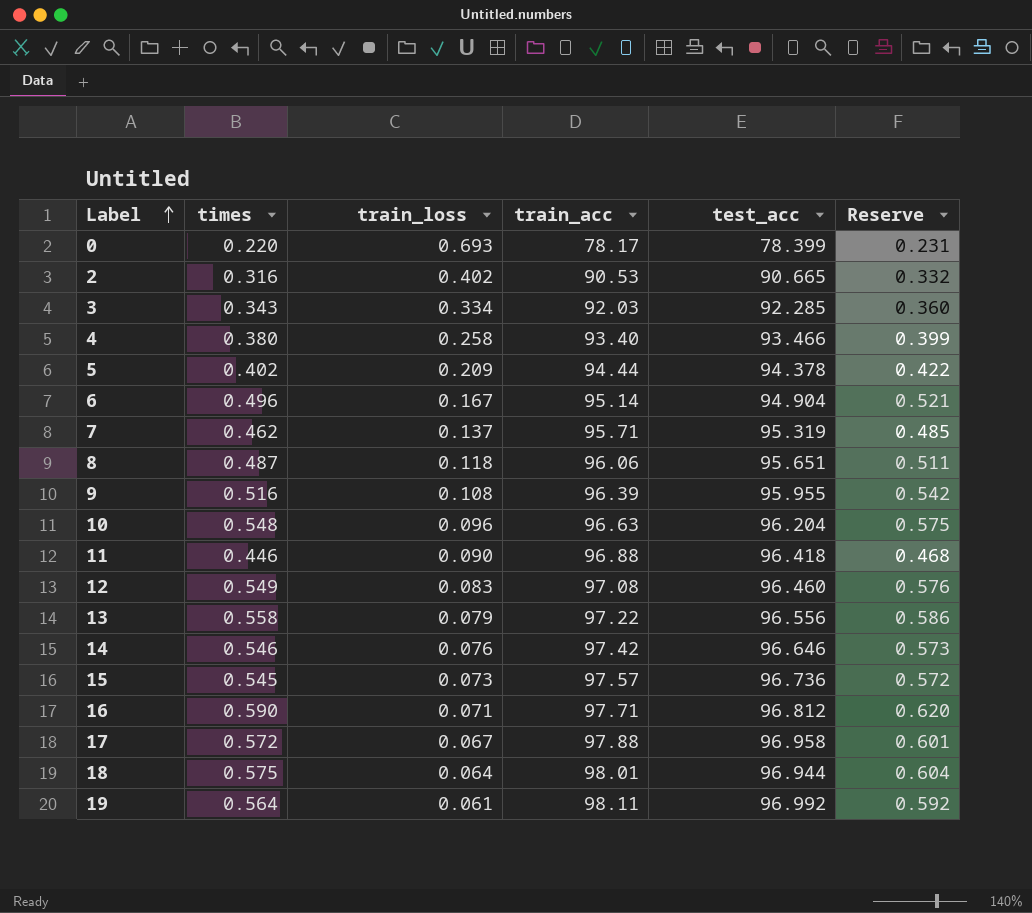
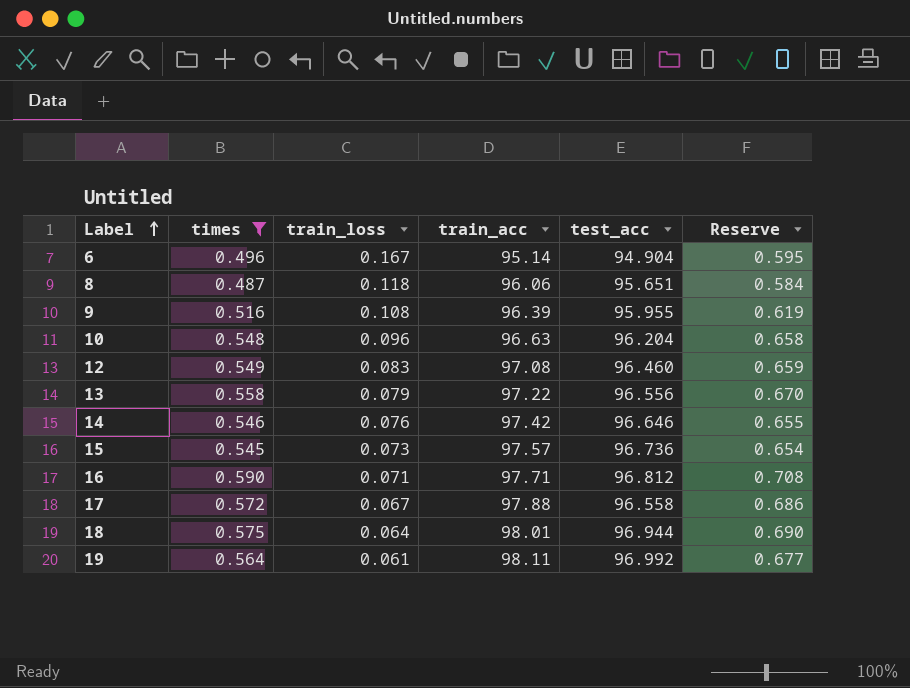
filter: none -> times >= 0.487
column Reserve | formula: [times] * 1.05 -> [times] * 1.2
17 | test_acc: 96.958 -> 96.558

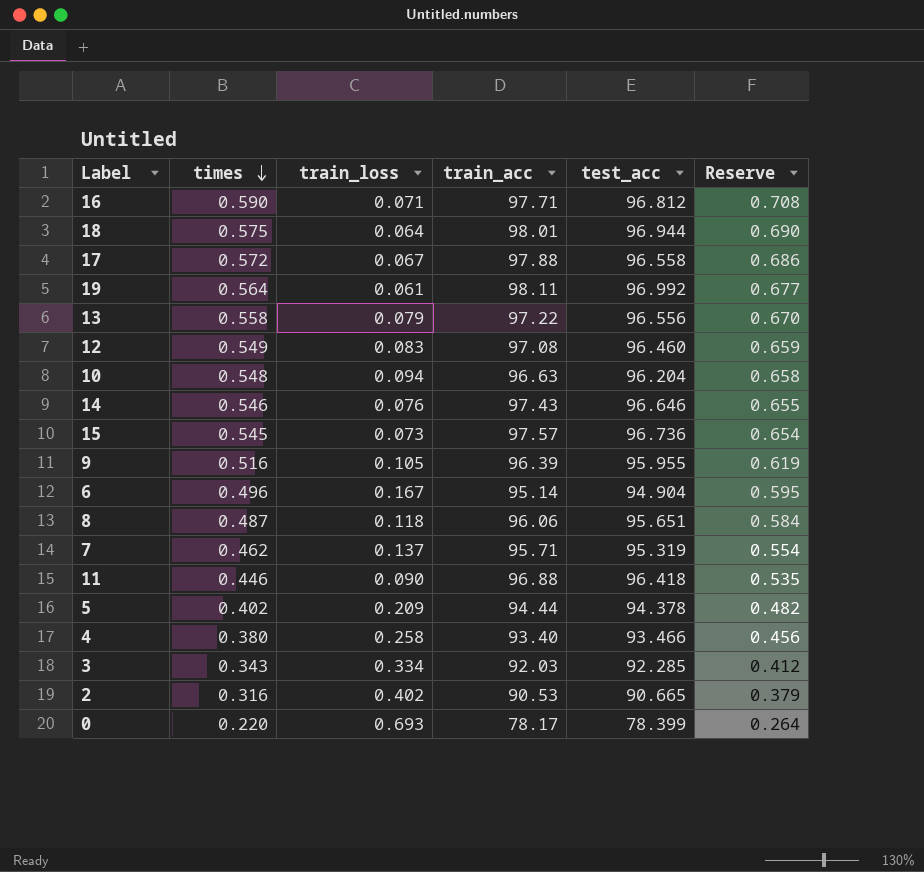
filter: times >= 0.487 -> none
row order: Label ascending -> times descending
10 | train_loss: 0.096 -> 0.094
14 | train_acc: 97.42 -> 97.43
9 | train_loss: 0.108 -> 0.105

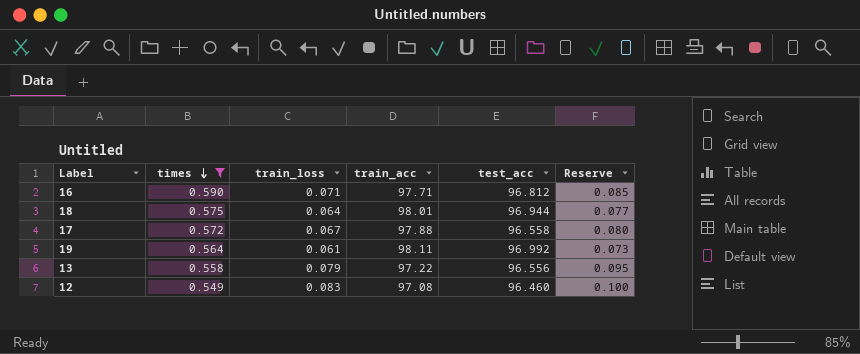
filter: none -> times >= 0.549
column Reserve | formula: [times] * 1.2 -> [train_loss] * 1.2

